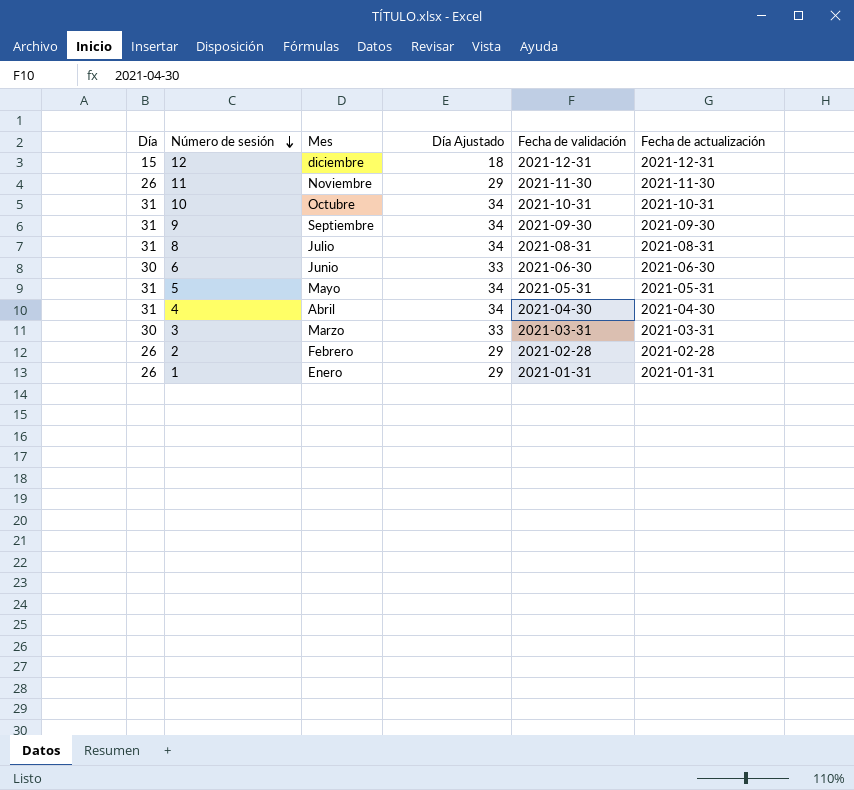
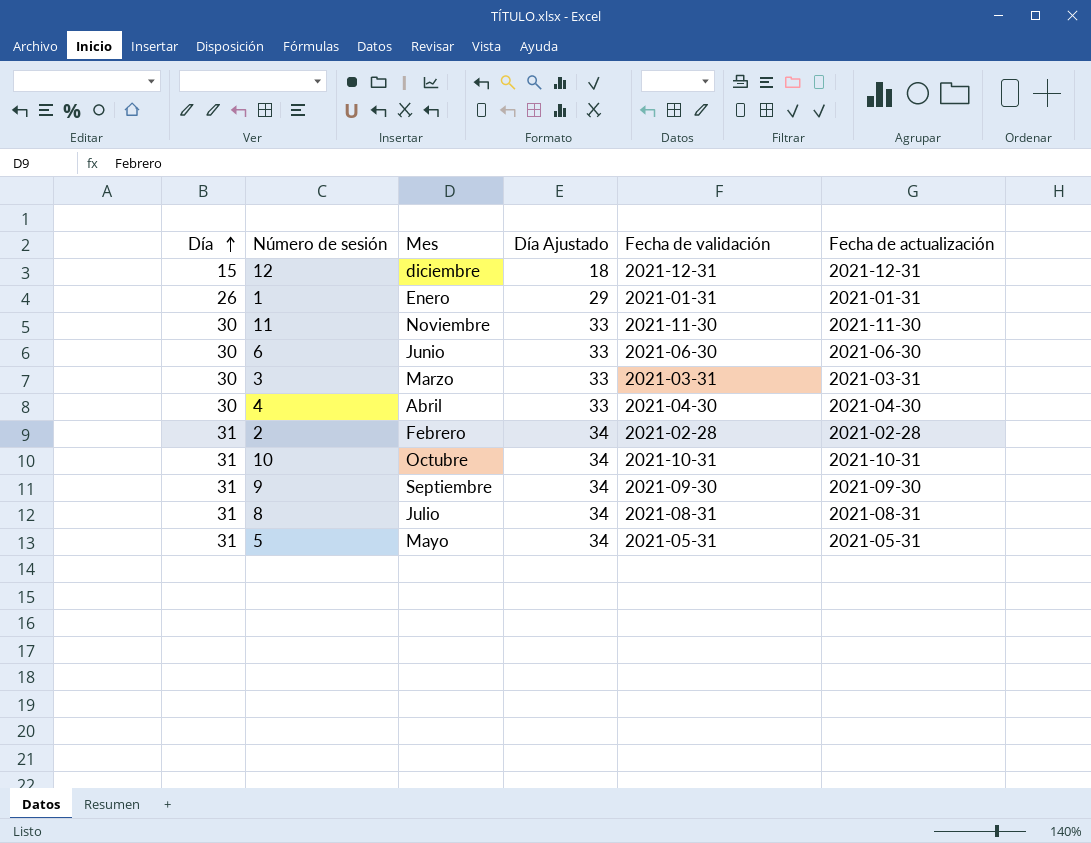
row order: Número de sesión descending -> Día ascending
11 | Día: 26 -> 30
11 | Día Ajustado: 29 -> 33
4 | Día: 31 -> 30
4 | Día Ajustado: 34 -> 33
2 | Día: 26 -> 31
2 | Día Ajustado: 29 -> 34

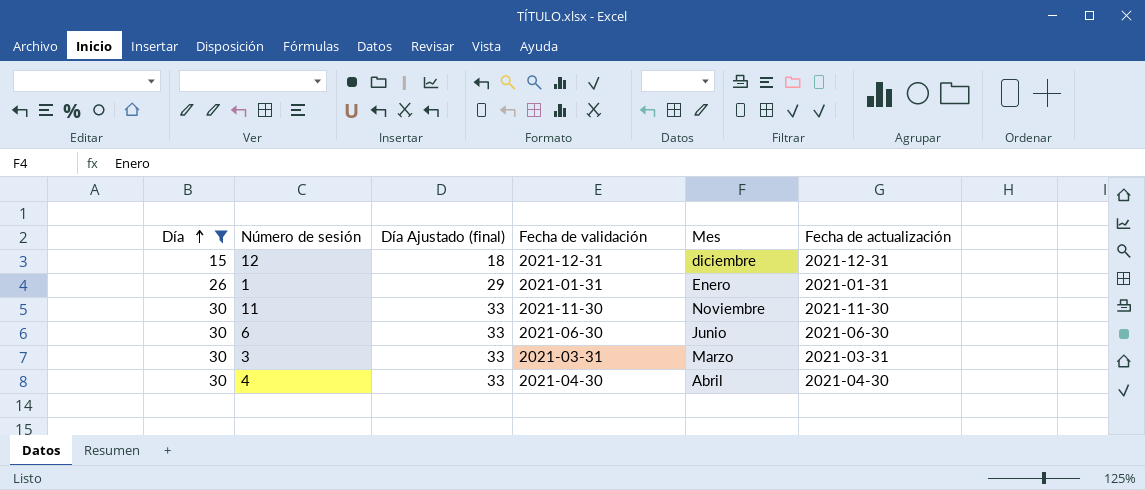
filter: none -> Día != 31
column name: Día Ajustado -> Día Ajustado (final)
column Mes | position: 3 -> 5

